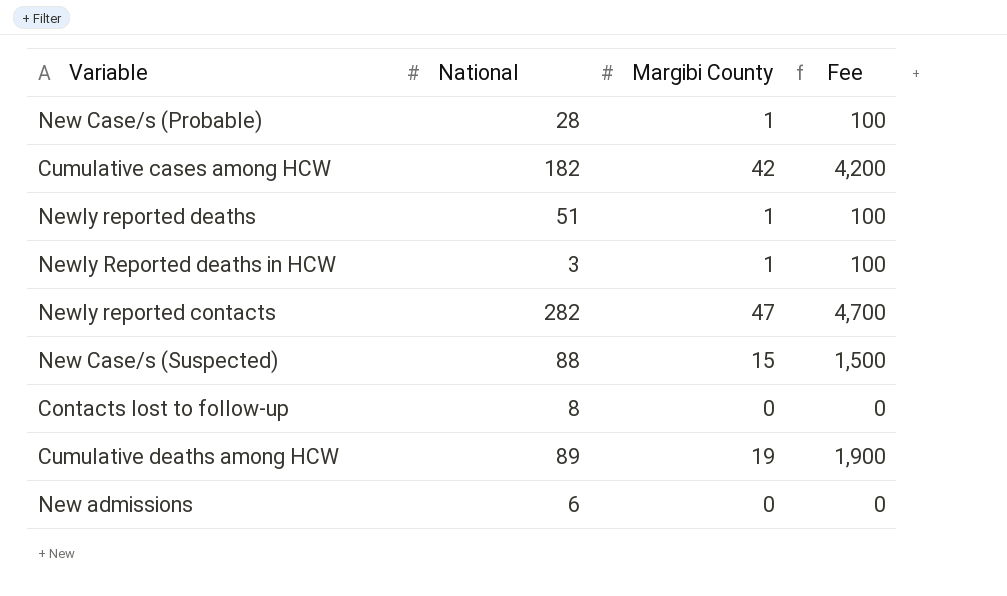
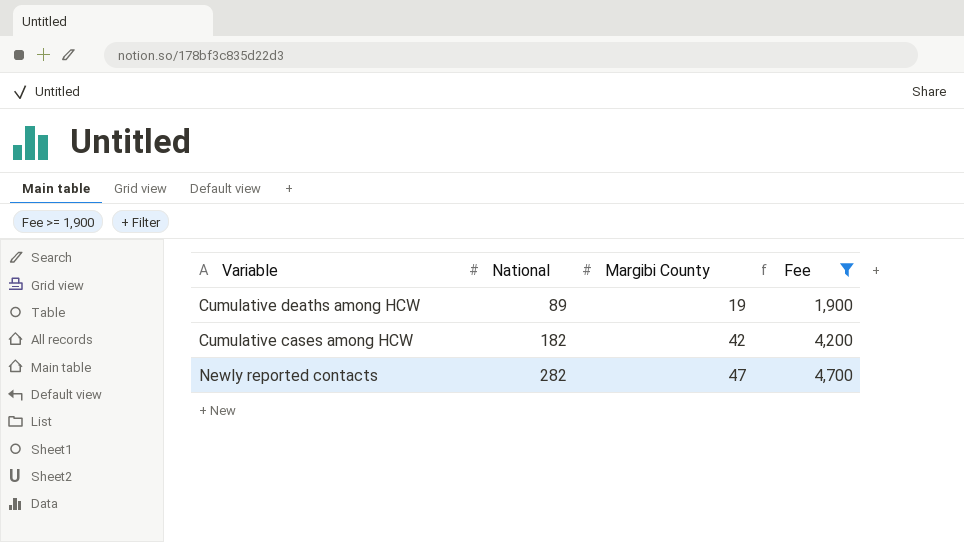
filter: none -> Fee >= 1,900
row order: none -> National ascending

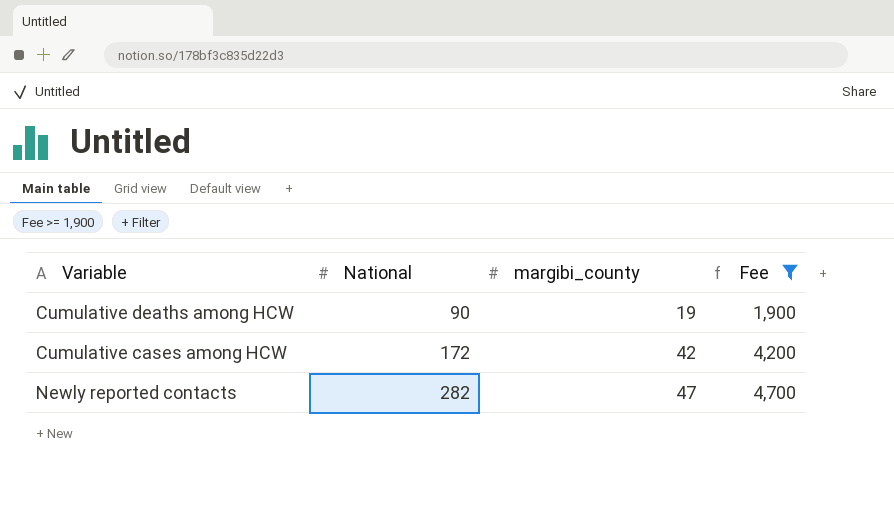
column name: Margibi County -> margibi_county
Cumulative deaths among HCW | National: 89 -> 90
Cumulative cases among HCW | National: 182 -> 172

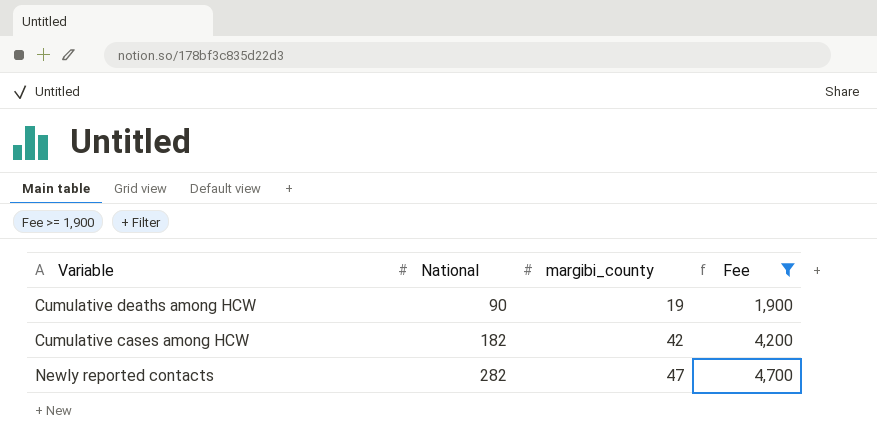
Cumulative cases among HCW | National: 172 -> 182

